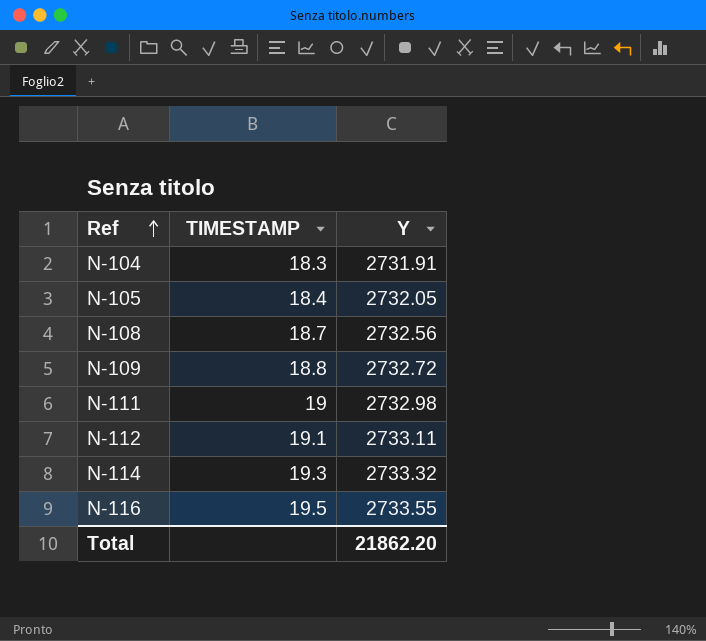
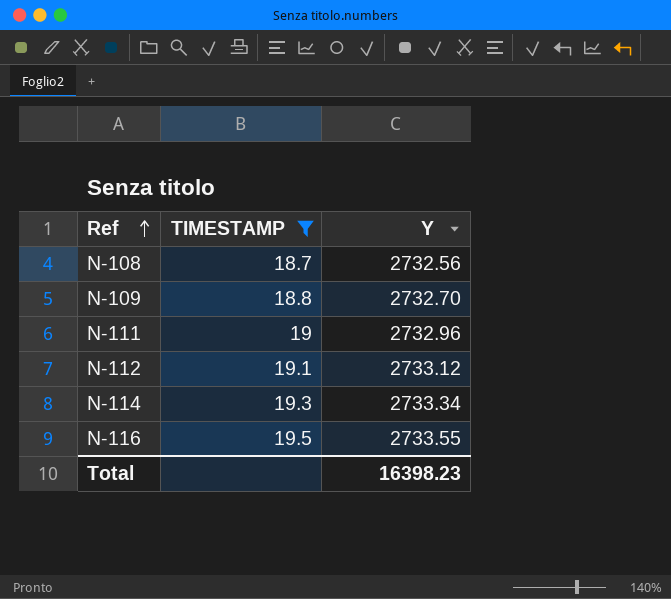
filter: none -> TIMESTAMP >= 18.7
N-109 | Y: 2732.72 -> 2732.70
N-111 | Y: 2732.98 -> 2732.96
N-112 | Y: 2733.11 -> 2733.12
N-114 | Y: 2733.32 -> 2733.34
Total | Y: 21862.20 -> 16398.23

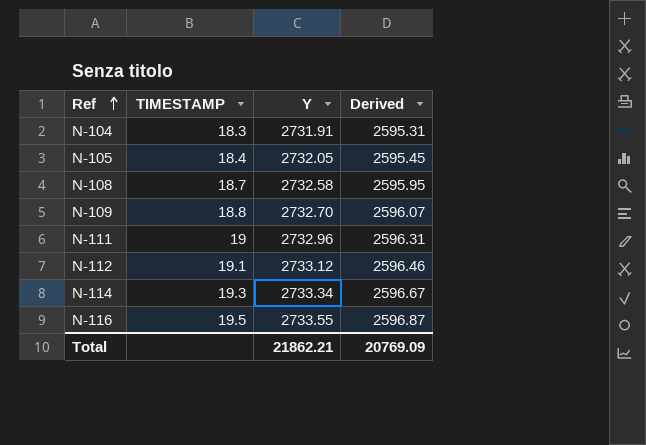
filter: TIMESTAMP >= 18.7 -> none
column Derived | formula: none -> [Y] * 0.95
N-108 | Y: 2732.56 -> 2732.58
Total | Y: 16398.23 -> 21862.21

